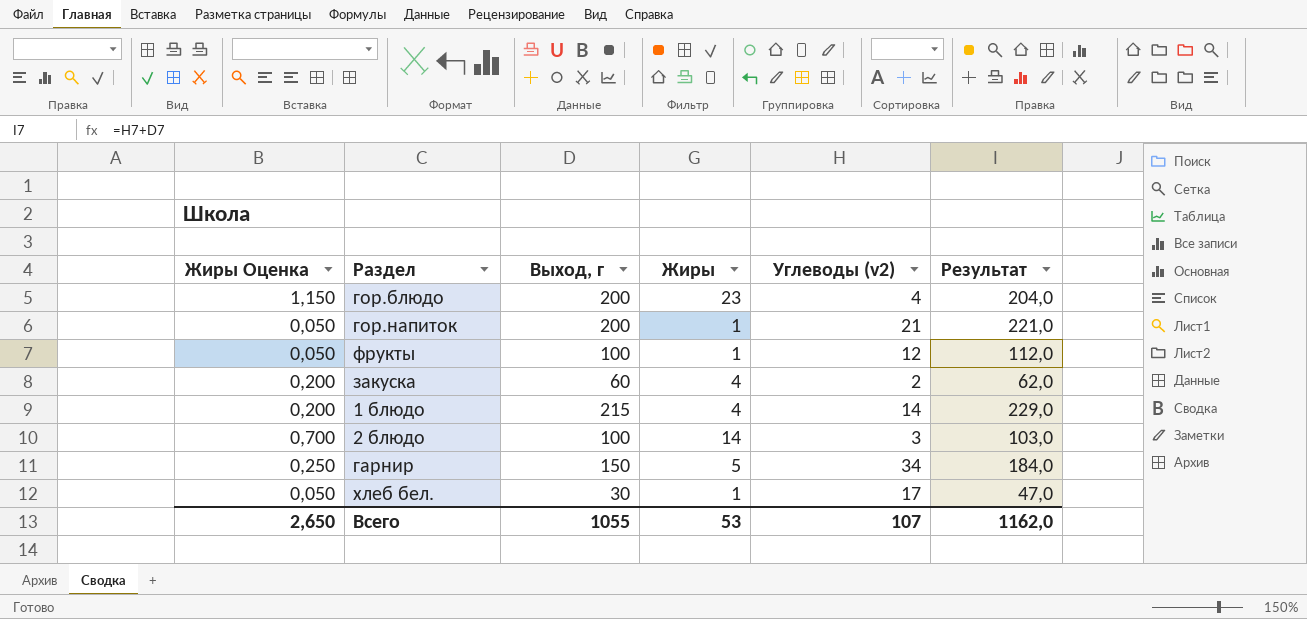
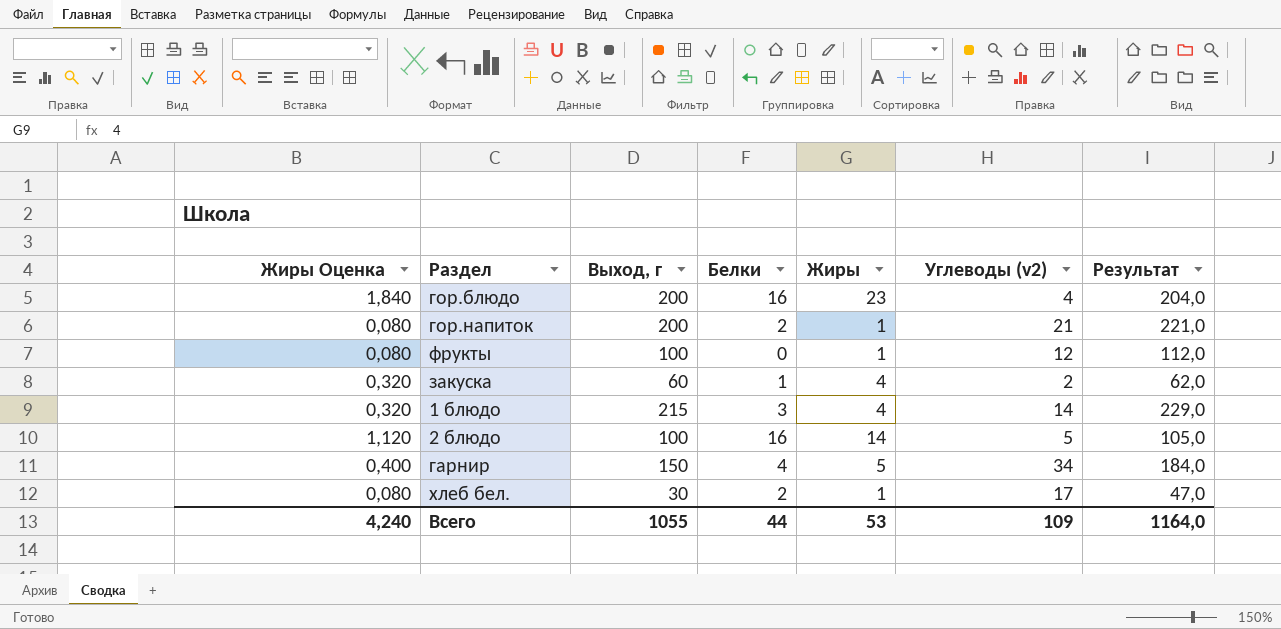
column Жиры Оценка | formula: [Жиры] * 0,05 -> [Жиры] * 0,08
column Белки | position: none -> 4
2 блюдо | Углеводы (v2): 3 -> 5
2 блюдо | Результат: 103,0 -> 105,0
Всего | Жиры Оценка: 2,650 -> 4,240
Всего | Углеводы (v2): 107 -> 109
Всего | Результат: 1162,0 -> 1164,0

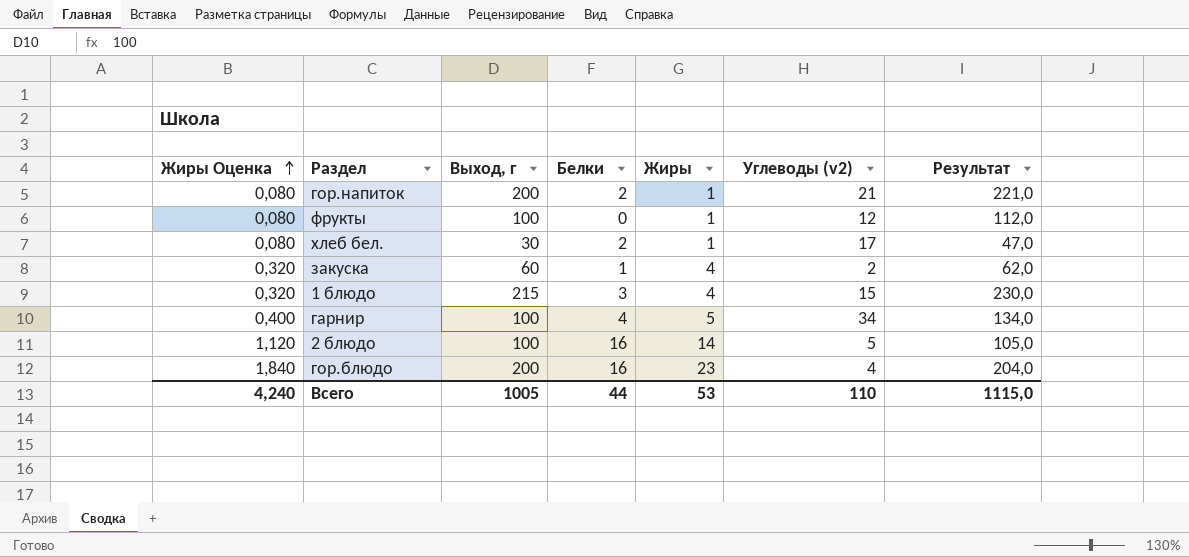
row order: none -> Жиры Оценка ascending
1 блюдо | Углеводы (v2): 14 -> 15
1 блюдо | Результат: 229,0 -> 230,0
гарнир | Выход, г: 150 -> 100
гарнир | Результат: 184,0 -> 134,0
Всего | Выход, г: 1055 -> 1005
Всего | Углеводы (v2): 109 -> 110
Всего | Результат: 1164,0 -> 1115,0

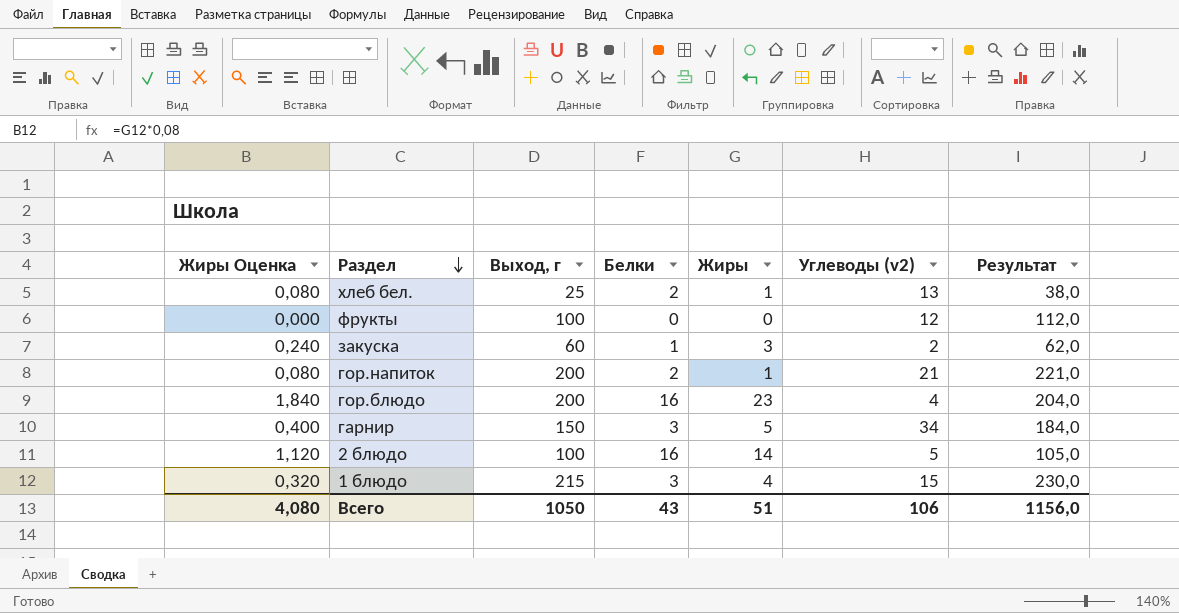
row order: Жиры Оценка ascending -> Раздел descending
хлеб бел. | Выход, г: 30 -> 25
хлеб бел. | Углеводы (v2): 17 -> 13
хлеб бел. | Результат: 47,0 -> 38,0
фрукты | Жиры Оценка: 0,080 -> 0,000
фрукты | Жиры: 1 -> 0
закуска | Жиры Оценка: 0,320 -> 0,240
закуска | Жиры: 4 -> 3
гарнир | Выход, г: 100 -> 150
гарнир | Белки: 4 -> 3
гарнир | Результат: 134,0 -> 184,0
Всего | Жиры Оценка: 4,240 -> 4,080
Всего | Выход, г: 1005 -> 1050
Всего | Белки: 44 -> 43
Всего | Жиры: 53 -> 51
Всего | Углеводы (v2): 110 -> 106
Всего | Результат: 1115,0 -> 1156,0

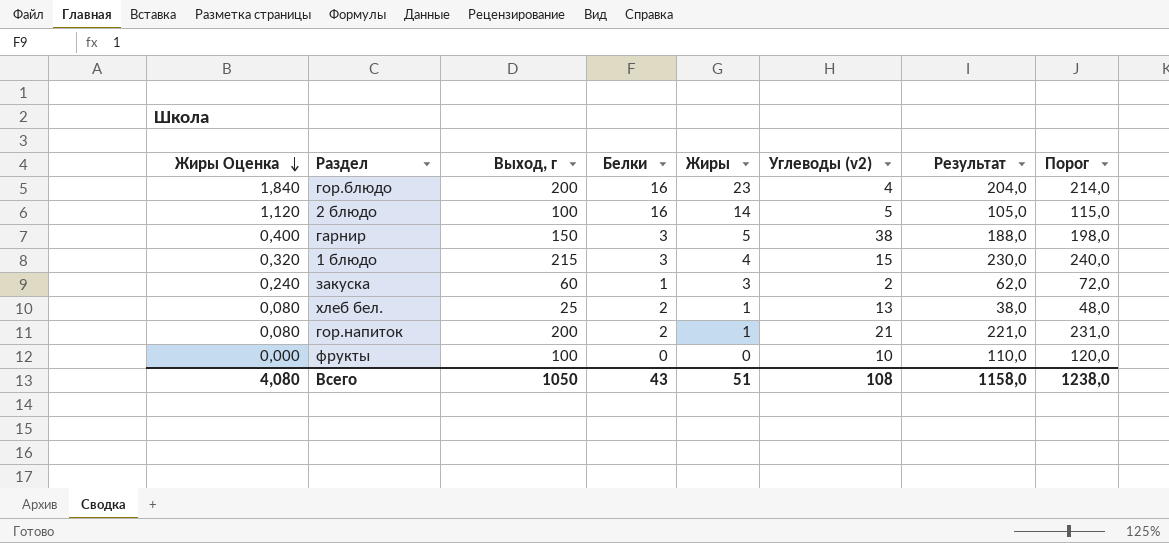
row order: Раздел descending -> Жиры Оценка descending
column Порог | formula: none -> [Результат] + 10
гарнир | Углеводы (v2): 34 -> 38
гарнир | Результат: 184,0 -> 188,0
фрукты | Углеводы (v2): 12 -> 10
фрукты | Результат: 112,0 -> 110,0
Всего | Углеводы (v2): 106 -> 108
Всего | Результат: 1156,0 -> 1158,0

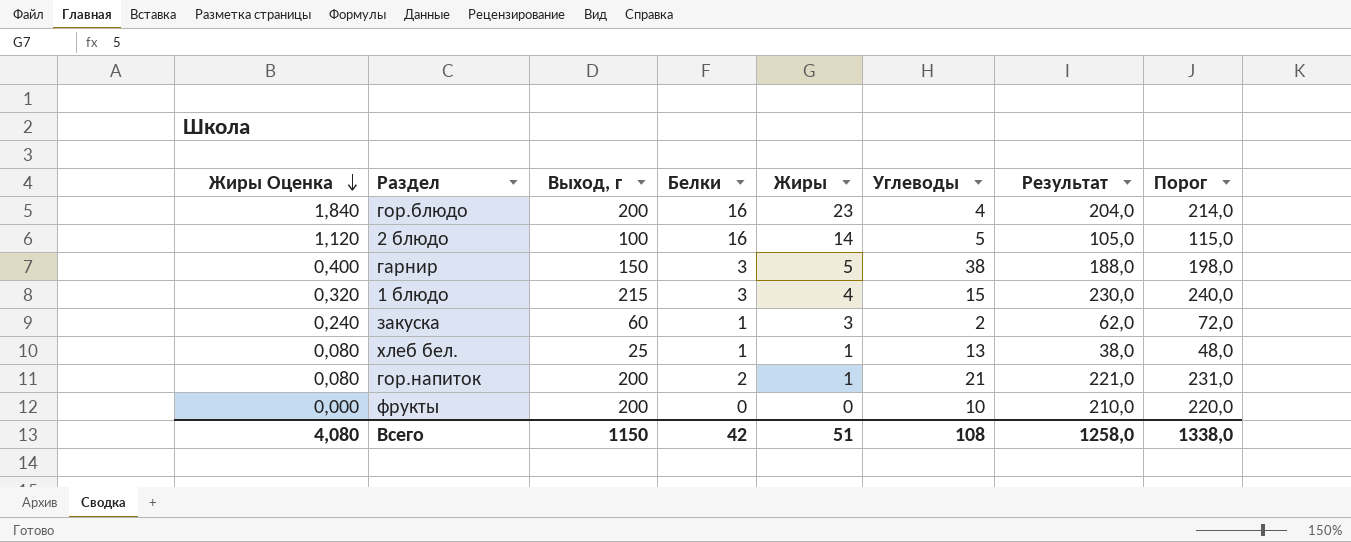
column name: Углеводы (v2) -> Углеводы
хлеб бел. | Белки: 2 -> 1
фрукты | Выход, г: 100 -> 200
фрукты | Результат: 110,0 -> 210,0
фрукты | Порог: 120,0 -> 220,0
Всего | Выход, г: 1050 -> 1150
Всего | Белки: 43 -> 42
Всего | Результат: 1158,0 -> 1258,0
Всего | Порог: 1238,0 -> 1338,0

